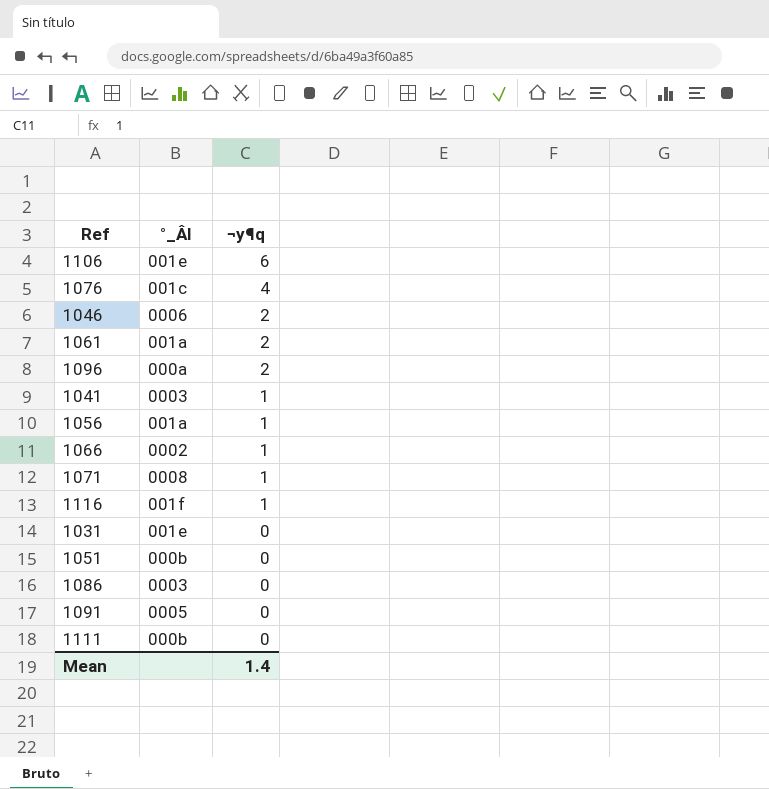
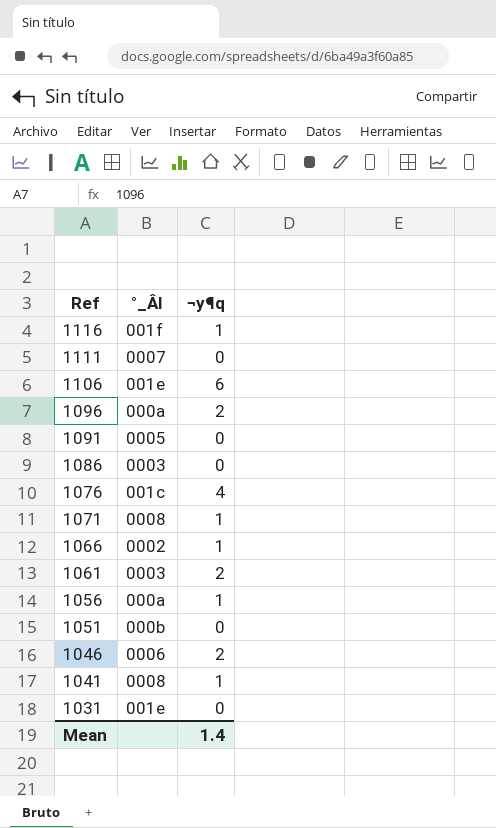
row order: ¬y¶q descending -> Ref descending
1111 | °_ÂI: 000b -> 0007
1061 | °_ÂI: 001a -> 0003
1056 | °_ÂI: 001a -> 000a
1041 | °_ÂI: 0003 -> 0008

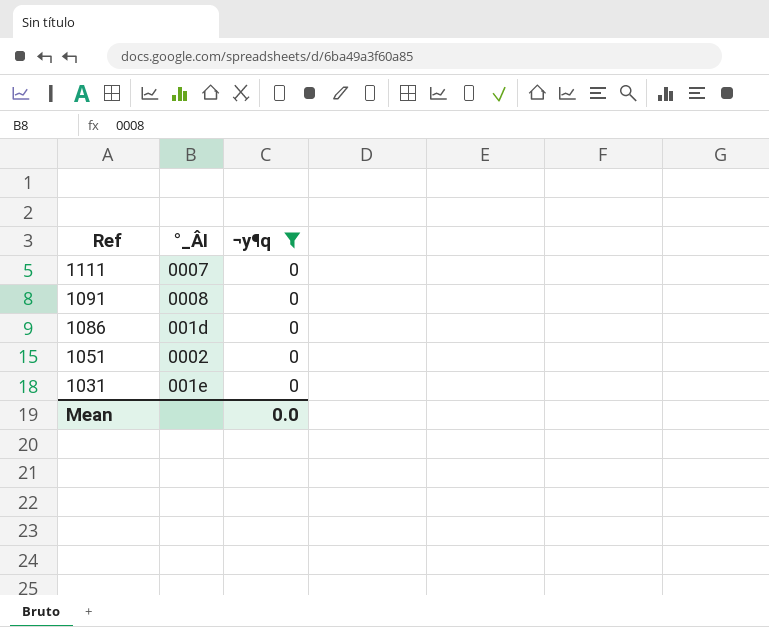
filter: none -> ¬y¶q = 0
1091 | °_ÂI: 0005 -> 0008
1086 | °_ÂI: 0003 -> 001d
1051 | °_ÂI: 000b -> 0002
Mean | ¬y¶q: 1.4 -> 0.0

